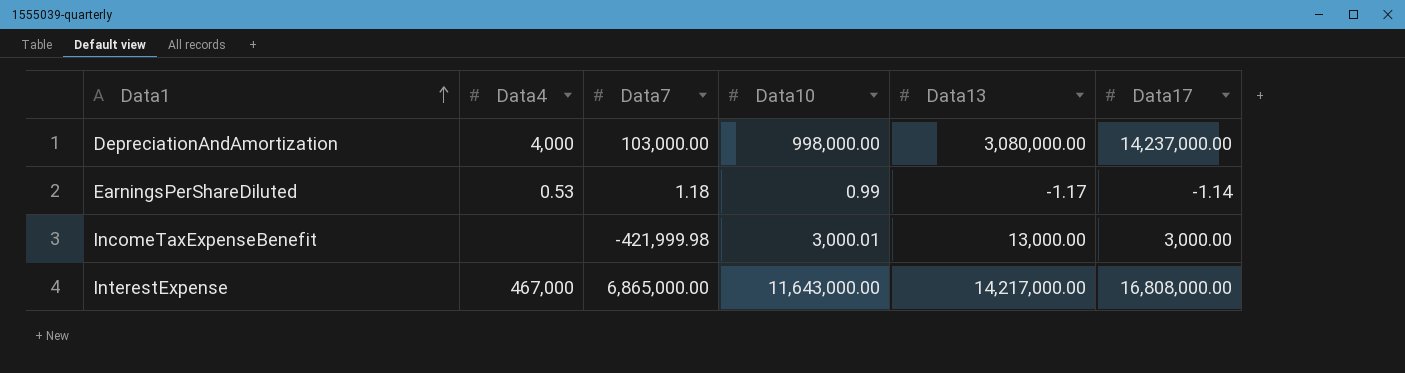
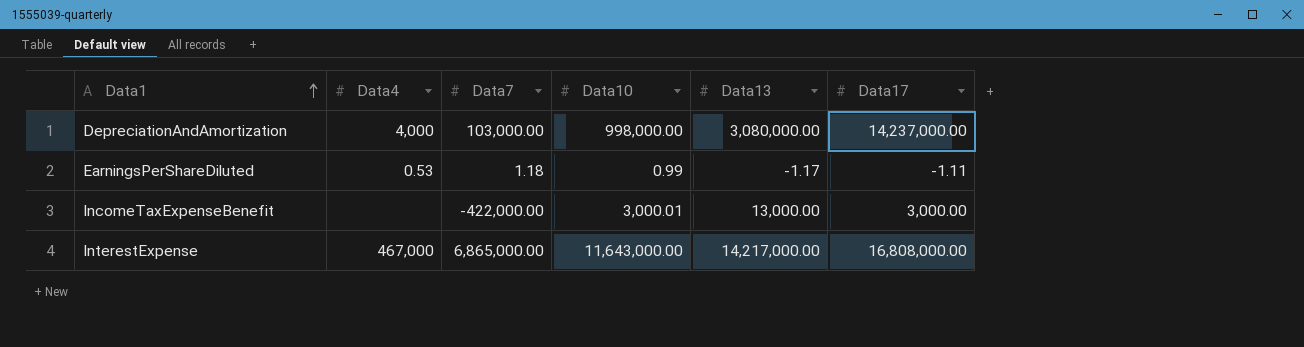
EarningsPerShareDiluted | Data17: -1.14 -> -1.11
IncomeTaxExpenseBenefit | Data7: -421,999.98 -> -422,000.00

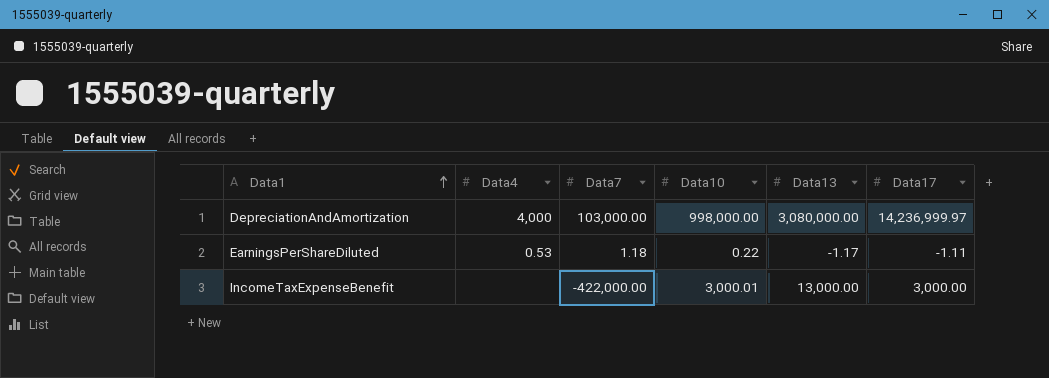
row InterestExpense: 467,000 | 6,865,000.00 | 11,643,000.00 | 14,217,000.00 | 16,808,000.00 -> none
DepreciationAndAmortization | Data17: 14,237,000.00 -> 14,236,999.97
EarningsPerShareDiluted | Data10: 0.99 -> 0.22

